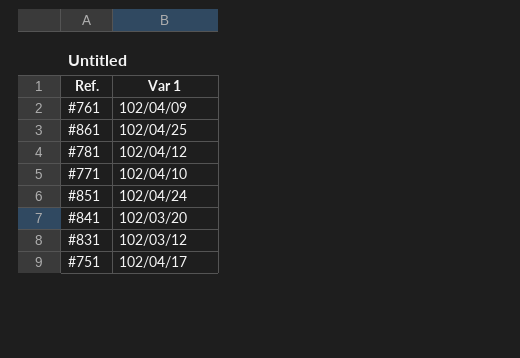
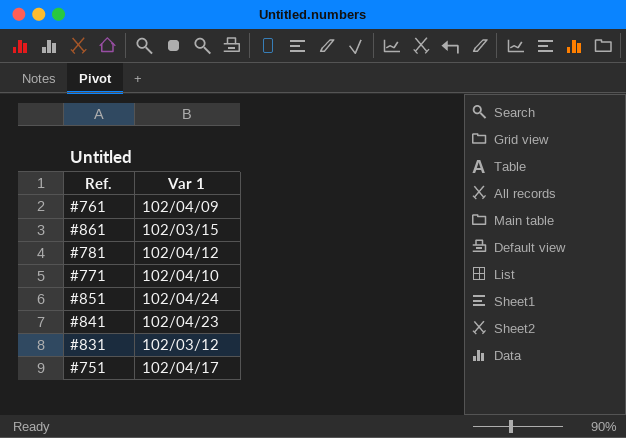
#861 | Var 1: 102/04/25 -> 102/03/15
#841 | Var 1: 102/03/20 -> 102/04/23

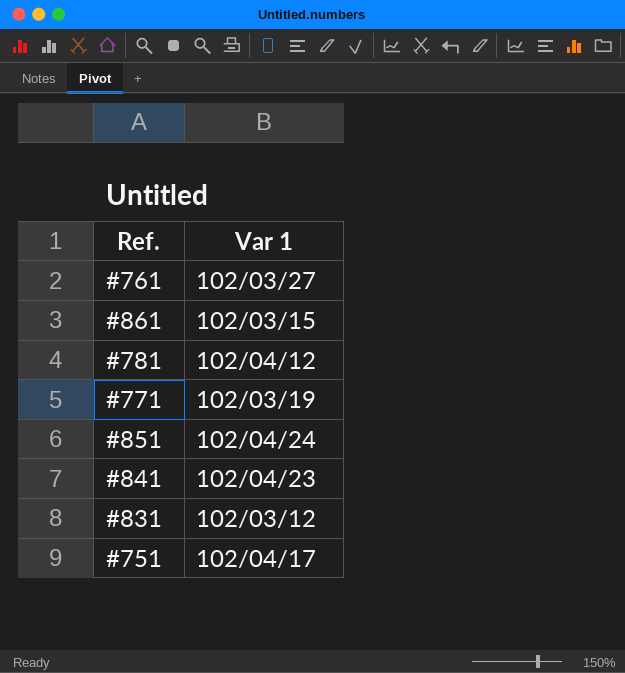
#761 | Var 1: 102/04/09 -> 102/03/27
#771 | Var 1: 102/04/10 -> 102/03/19

